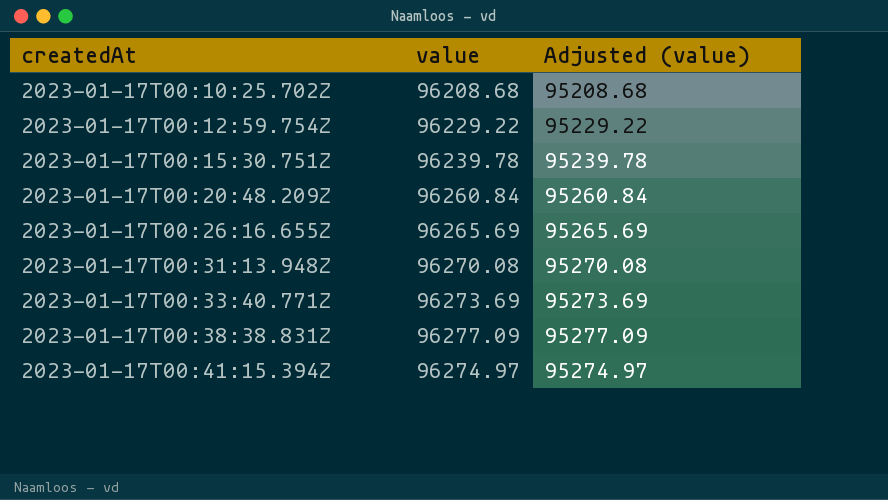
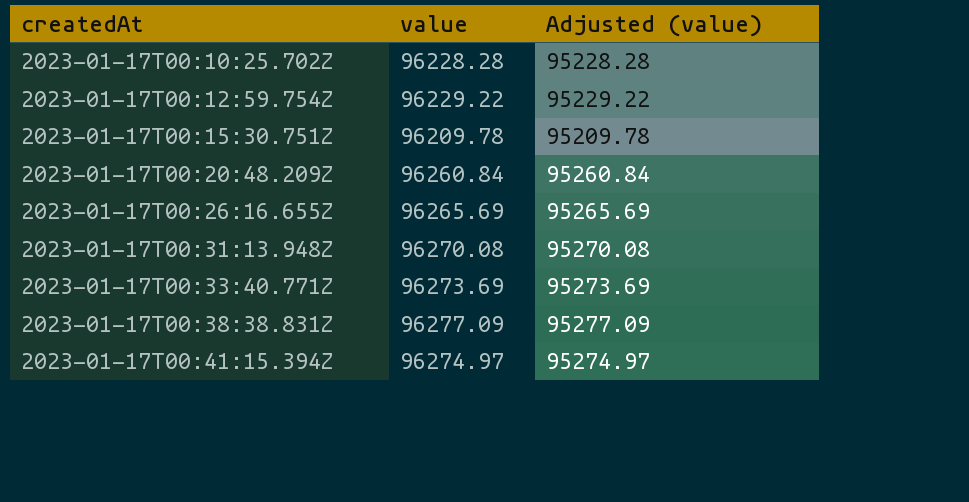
2023-01-17T00:10:25.702Z | value: 96208.68 -> 96228.28
2023-01-17T00:10:25.702Z | Adjusted (value): 95208.68 -> 95228.28
2023-01-17T00:15:30.751Z | value: 96239.78 -> 96209.78
2023-01-17T00:15:30.751Z | Adjusted (value): 95239.78 -> 95209.78

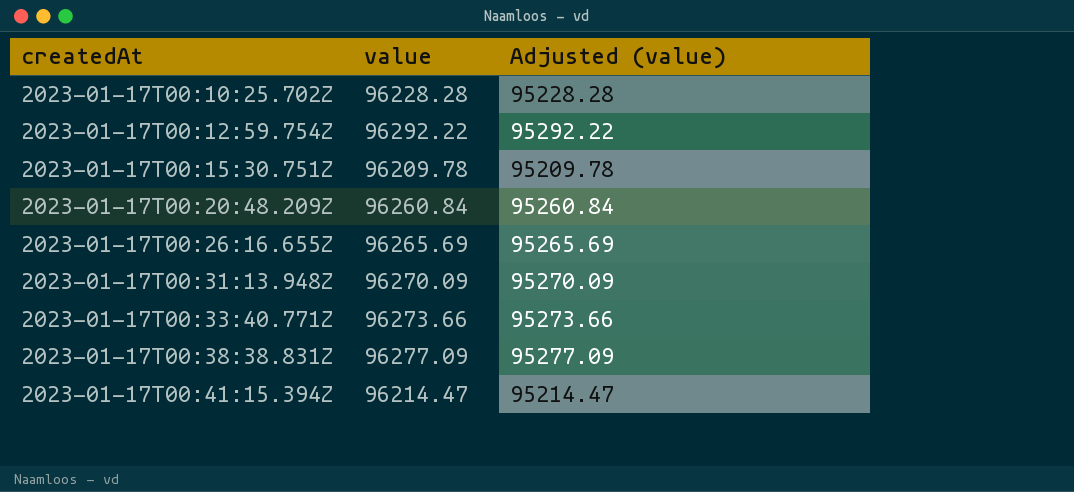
2023-01-17T00:12:59.754Z | value: 96229.22 -> 96292.22
2023-01-17T00:12:59.754Z | Adjusted (value): 95229.22 -> 95292.22
2023-01-17T00:31:13.948Z | value: 96270.08 -> 96270.09
2023-01-17T00:31:13.948Z | Adjusted (value): 95270.08 -> 95270.09
2023-01-17T00:33:40.771Z | value: 96273.69 -> 96273.66
2023-01-17T00:33:40.771Z | Adjusted (value): 95273.69 -> 95273.66
2023-01-17T00:41:15.394Z | value: 96274.97 -> 96214.47
2023-01-17T00:41:15.394Z | Adjusted (value): 95274.97 -> 95214.47

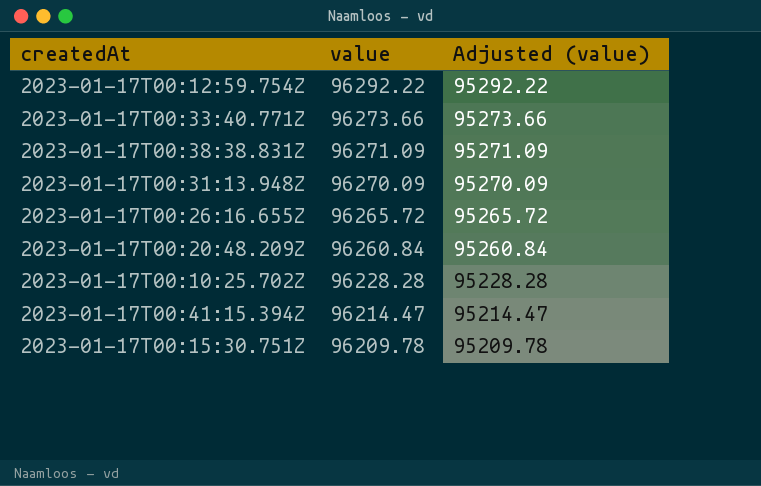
row order: createdAt ascending -> value descending
2023-01-17T00:38:38.831Z | value: 96277.09 -> 96271.09
2023-01-17T00:38:38.831Z | Adjusted (value): 95277.09 -> 95271.09
2023-01-17T00:26:16.655Z | value: 96265.69 -> 96265.72
2023-01-17T00:26:16.655Z | Adjusted (value): 95265.69 -> 95265.72

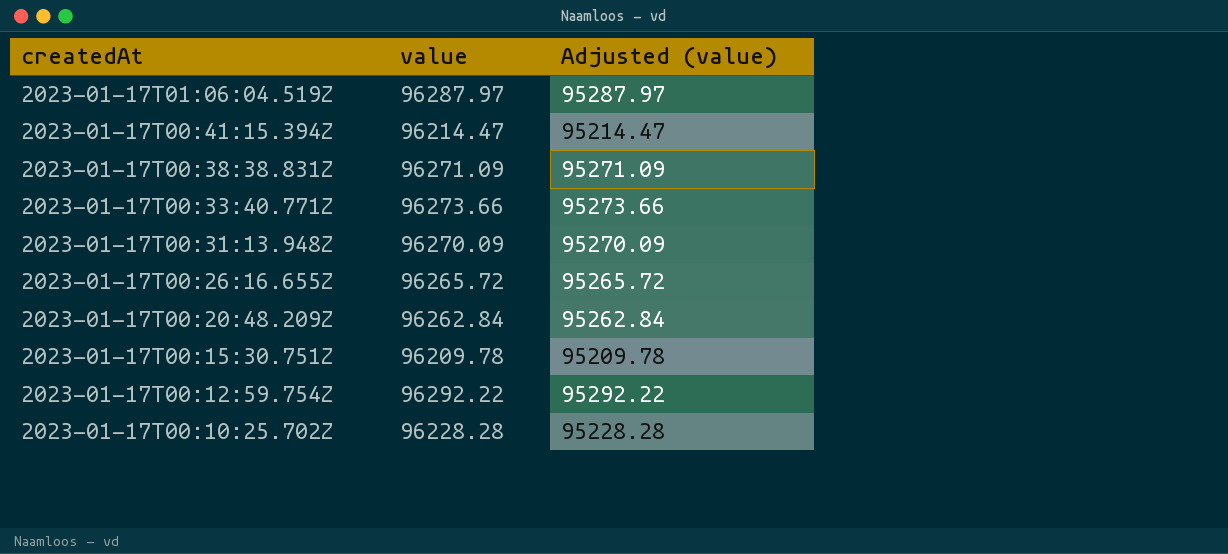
row order: value descending -> createdAt descending
row 2023-01-17T01:06:04.519Z: none -> 96287.97 | 95287.97
2023-01-17T00:20:48.209Z | value: 96260.84 -> 96262.84
2023-01-17T00:20:48.209Z | Adjusted (value): 95260.84 -> 95262.84

